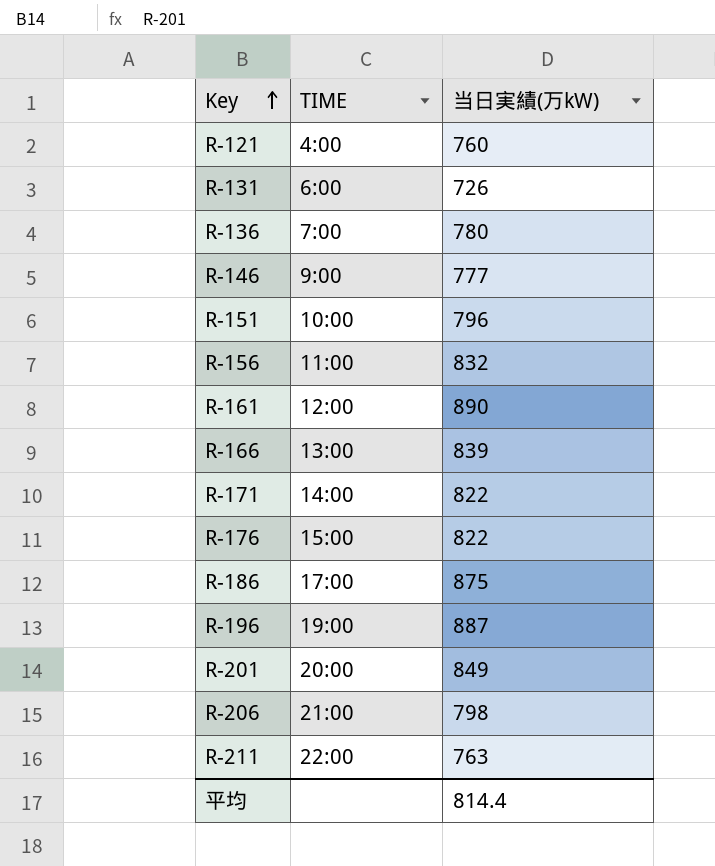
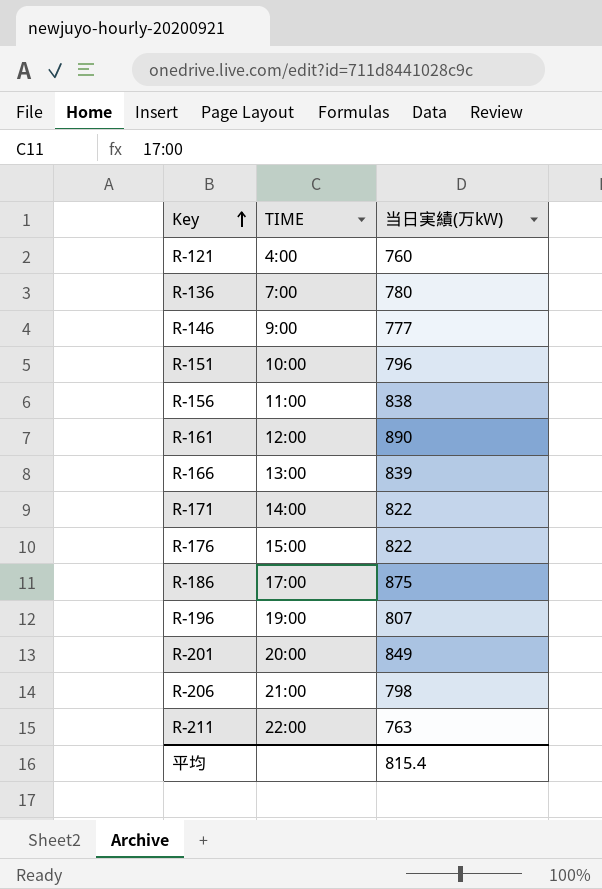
row R-131: 6:00 | 726 -> none
R-156 | 当日実績(万kW): 832 -> 838
R-196 | 当日実績(万kW): 887 -> 807
平均 | 当日実績(万kW): 814.4 -> 815.4

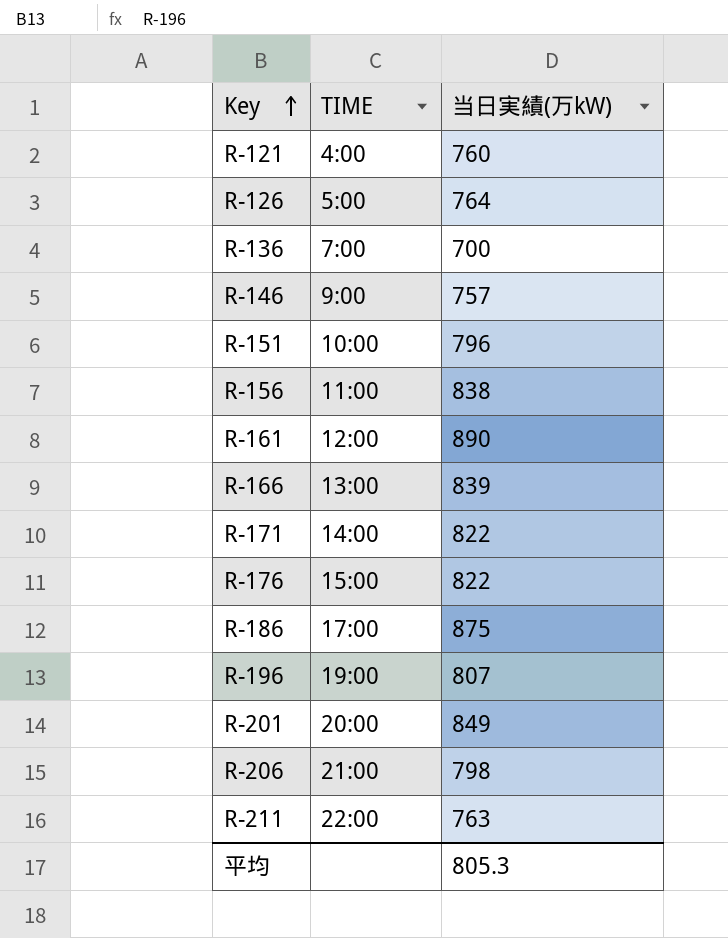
row R-126: none -> 5:00 | 764
R-136 | 当日実績(万kW): 780 -> 700
R-146 | 当日実績(万kW): 777 -> 757
平均 | 当日実績(万kW): 815.4 -> 805.3

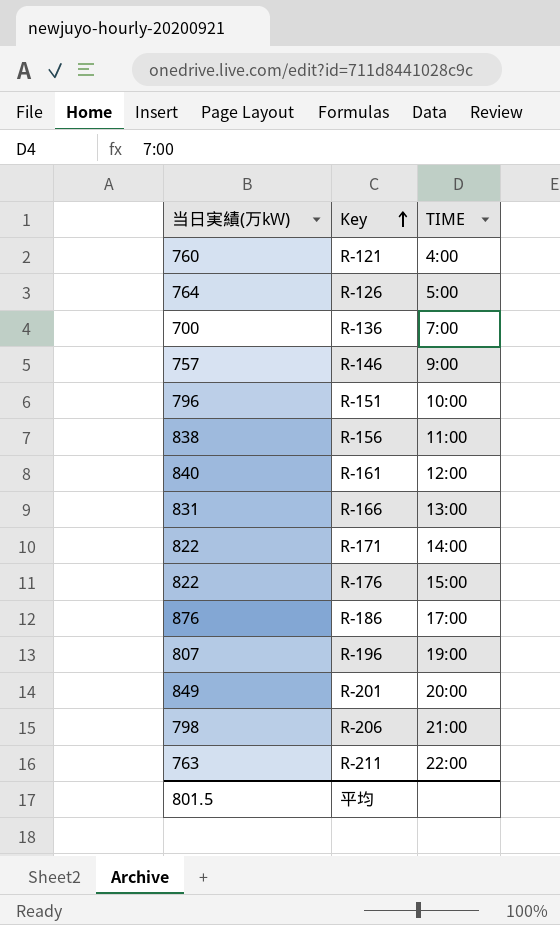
column 当日実績(万kW) | position: 3 -> 1
R-161 | 当日実績(万kW): 890 -> 840
R-166 | 当日実績(万kW): 839 -> 831
R-186 | 当日実績(万kW): 875 -> 876
平均 | 当日実績(万kW): 805.3 -> 801.5

